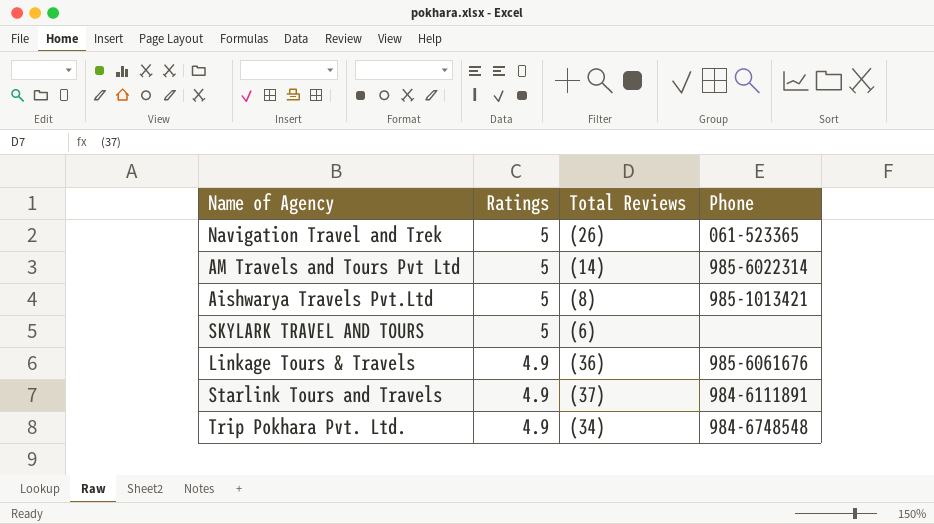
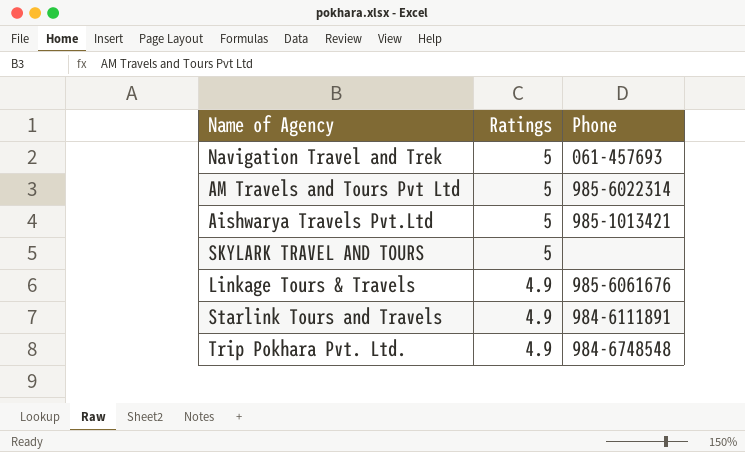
column Total Reviews | position: 3 -> none
Navigation Travel and Trek | Phone: 061-523365 -> 061-457693

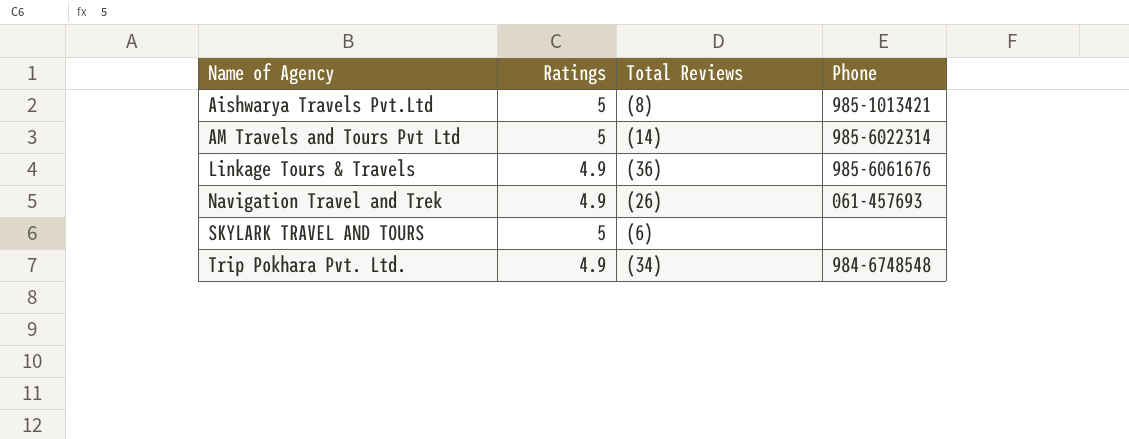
row order: Ratings descending -> Name of Agency ascending
column Total Reviews | position: none -> 3
row Starlink Tours and Travels: 4.9 | 984-6111891 -> none
Navigation Travel and Trek | Ratings: 5 -> 4.9

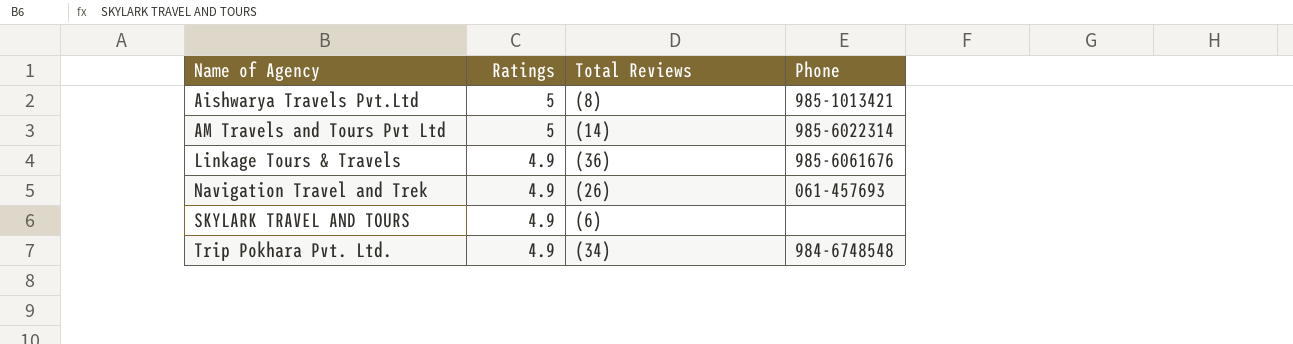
SKYLARK TRAVEL AND TOURS | Ratings: 5 -> 4.9

